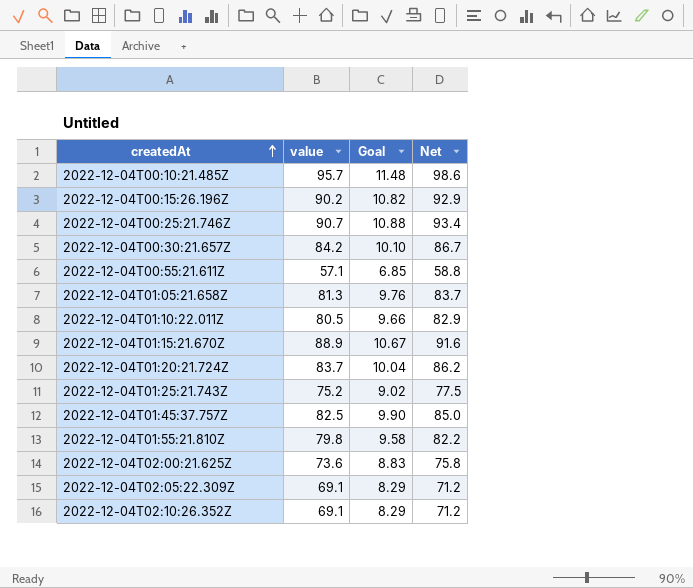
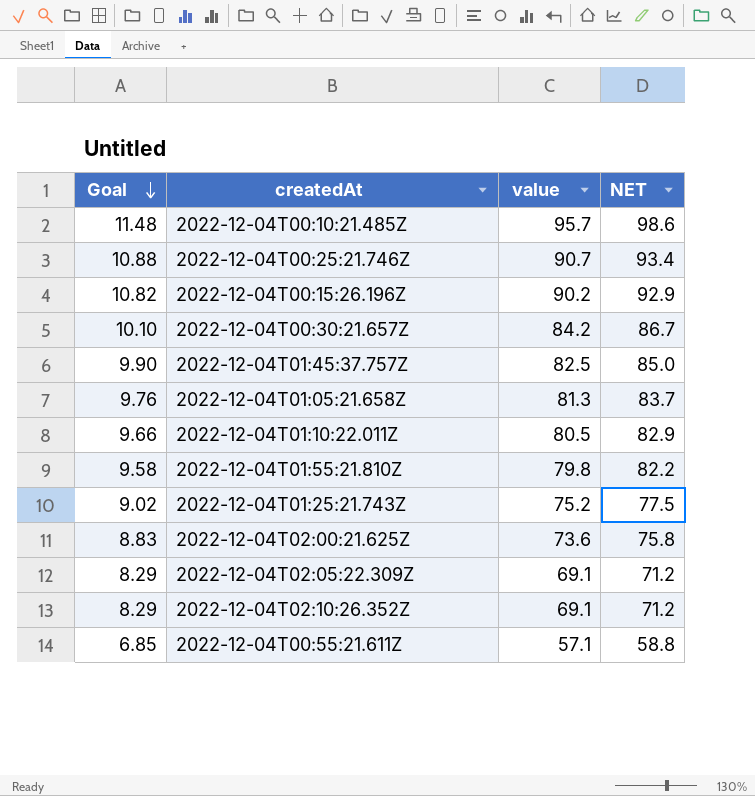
row order: createdAt ascending -> Goal descending
column Goal | position: 3 -> 1
column name: Net -> NET
row 2022-12-04T01:15:21.670Z: 88.9 | 10.67 | 91.6 -> none
row 2022-12-04T01:20:21.724Z: 83.7 | 10.04 | 86.2 -> none

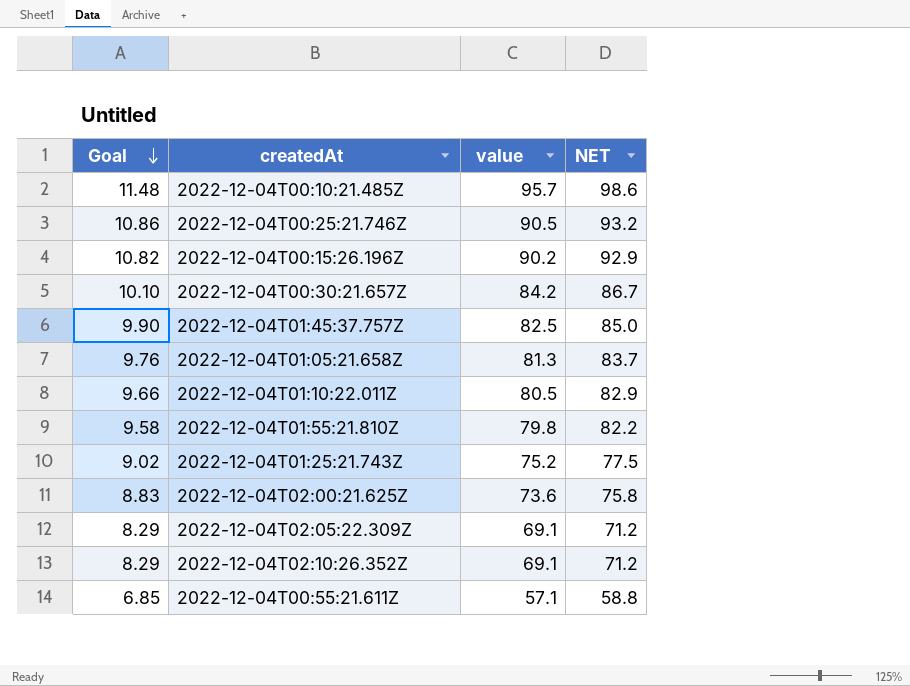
2022-12-04T00:25:21.746Z | Goal: 10.88 -> 10.86
2022-12-04T00:25:21.746Z | value: 90.7 -> 90.5
2022-12-04T00:25:21.746Z | NET: 93.4 -> 93.2

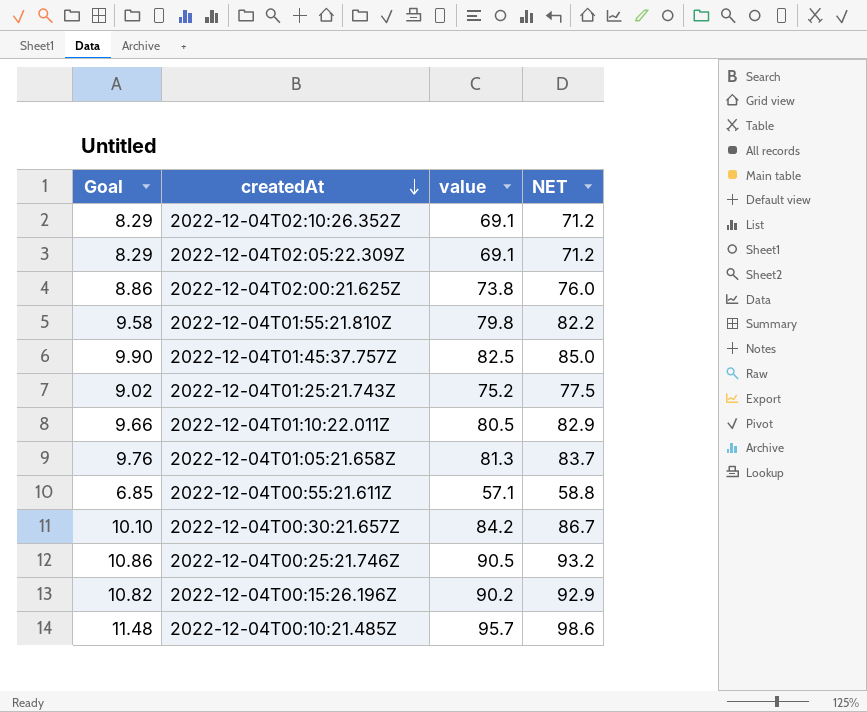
row order: Goal descending -> createdAt descending
2022-12-04T02:00:21.625Z | Goal: 8.83 -> 8.86
2022-12-04T02:00:21.625Z | value: 73.6 -> 73.8
2022-12-04T02:00:21.625Z | NET: 75.8 -> 76.0

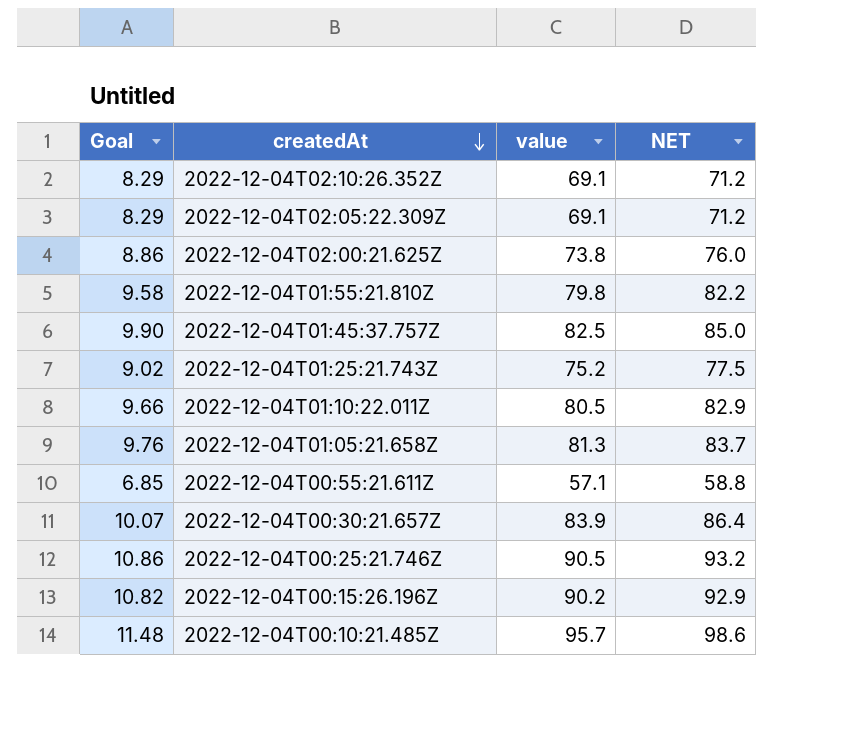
2022-12-04T00:30:21.657Z | Goal: 10.10 -> 10.07
2022-12-04T00:30:21.657Z | value: 84.2 -> 83.9
2022-12-04T00:30:21.657Z | NET: 86.7 -> 86.4

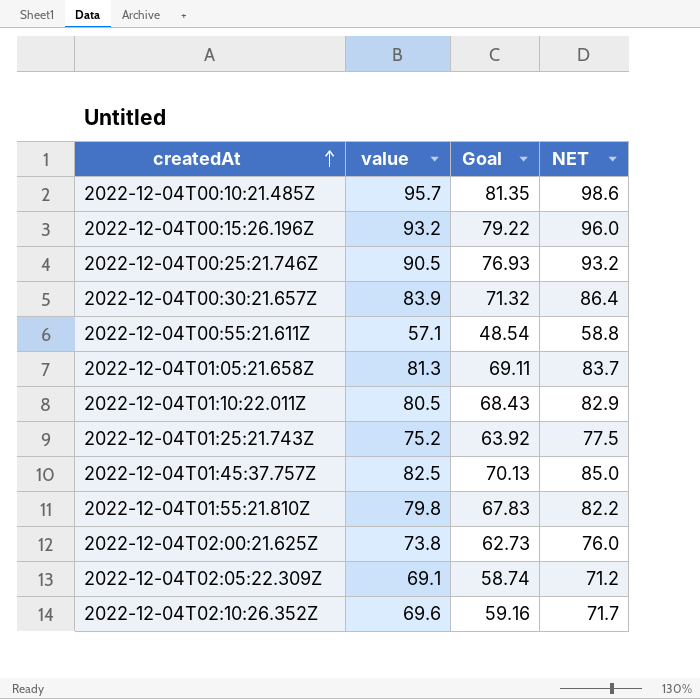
row order: createdAt descending -> createdAt ascending
column Goal | formula: [value] * 0.12 -> [value] * 0.85
column Goal | position: 1 -> 3
2022-12-04T00:15:26.196Z | value: 90.2 -> 93.2
2022-12-04T00:15:26.196Z | NET: 92.9 -> 96.0
2022-12-04T02:10:26.352Z | value: 69.1 -> 69.6
2022-12-04T02:10:26.352Z | NET: 71.2 -> 71.7

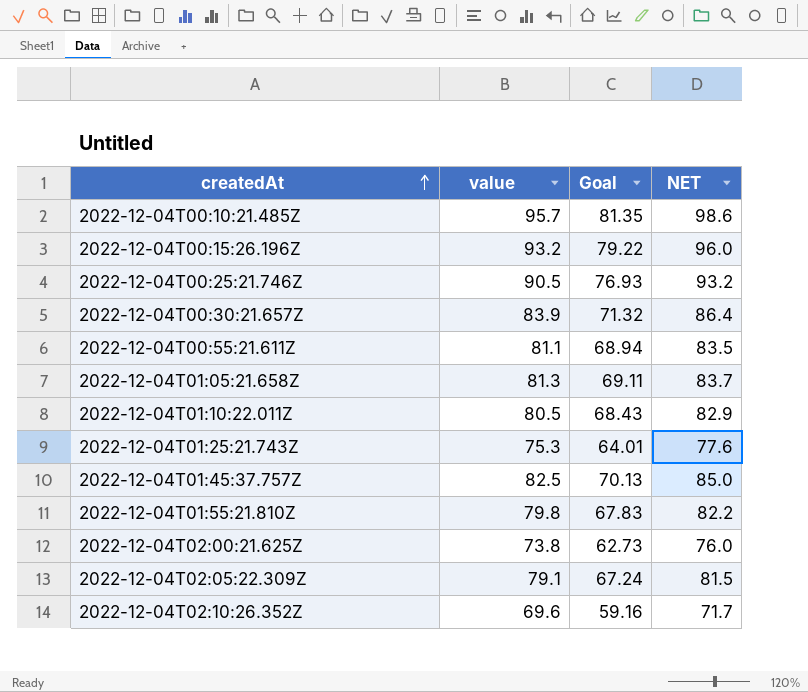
2022-12-04T00:55:21.611Z | value: 57.1 -> 81.1
2022-12-04T00:55:21.611Z | Goal: 48.54 -> 68.94
2022-12-04T00:55:21.611Z | NET: 58.8 -> 83.5
2022-12-04T01:25:21.743Z | value: 75.2 -> 75.3
2022-12-04T01:25:21.743Z | Goal: 63.92 -> 64.01
2022-12-04T01:25:21.743Z | NET: 77.5 -> 77.6
2022-12-04T02:05:22.309Z | value: 69.1 -> 79.1
2022-12-04T02:05:22.309Z | Goal: 58.74 -> 67.24
2022-12-04T02:05:22.309Z | NET: 71.2 -> 81.5

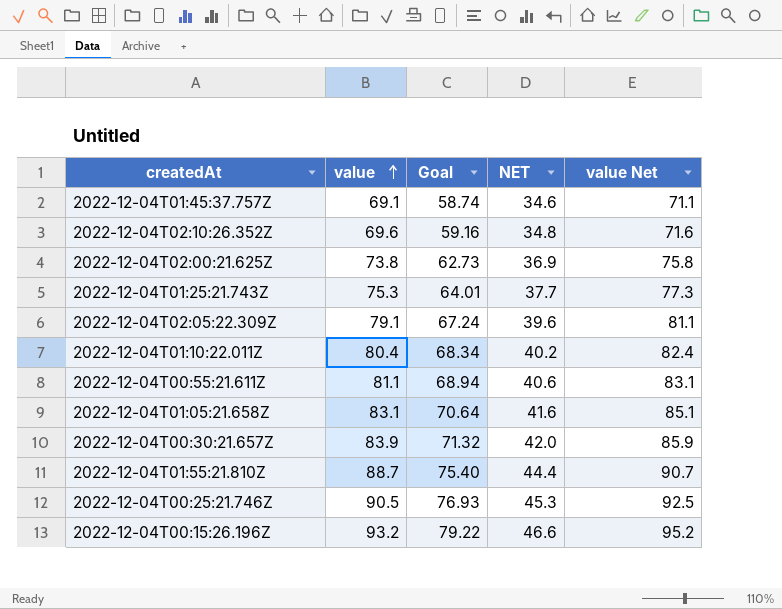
row order: createdAt ascending -> value ascending
column NET | formula: [value] * 1.03 -> [value] * 0.5
column value Net | formula: none -> [value] + 2
row 2022-12-04T00:10:21.485Z: 95.7 | 81.35 | 98.6 -> none
2022-12-04T01:45:37.757Z | value: 82.5 -> 69.1
2022-12-04T01:45:37.757Z | Goal: 70.13 -> 58.74
2022-12-04T01:10:22.011Z | value: 80.5 -> 80.4
2022-12-04T01:10:22.011Z | Goal: 68.43 -> 68.34
2022-12-04T01:05:21.658Z | value: 81.3 -> 83.1
2022-12-04T01:05:21.658Z | Goal: 69.11 -> 70.64
2022-12-04T01:55:21.810Z | value: 79.8 -> 88.7
2022-12-04T01:55:21.810Z | Goal: 67.83 -> 75.40

